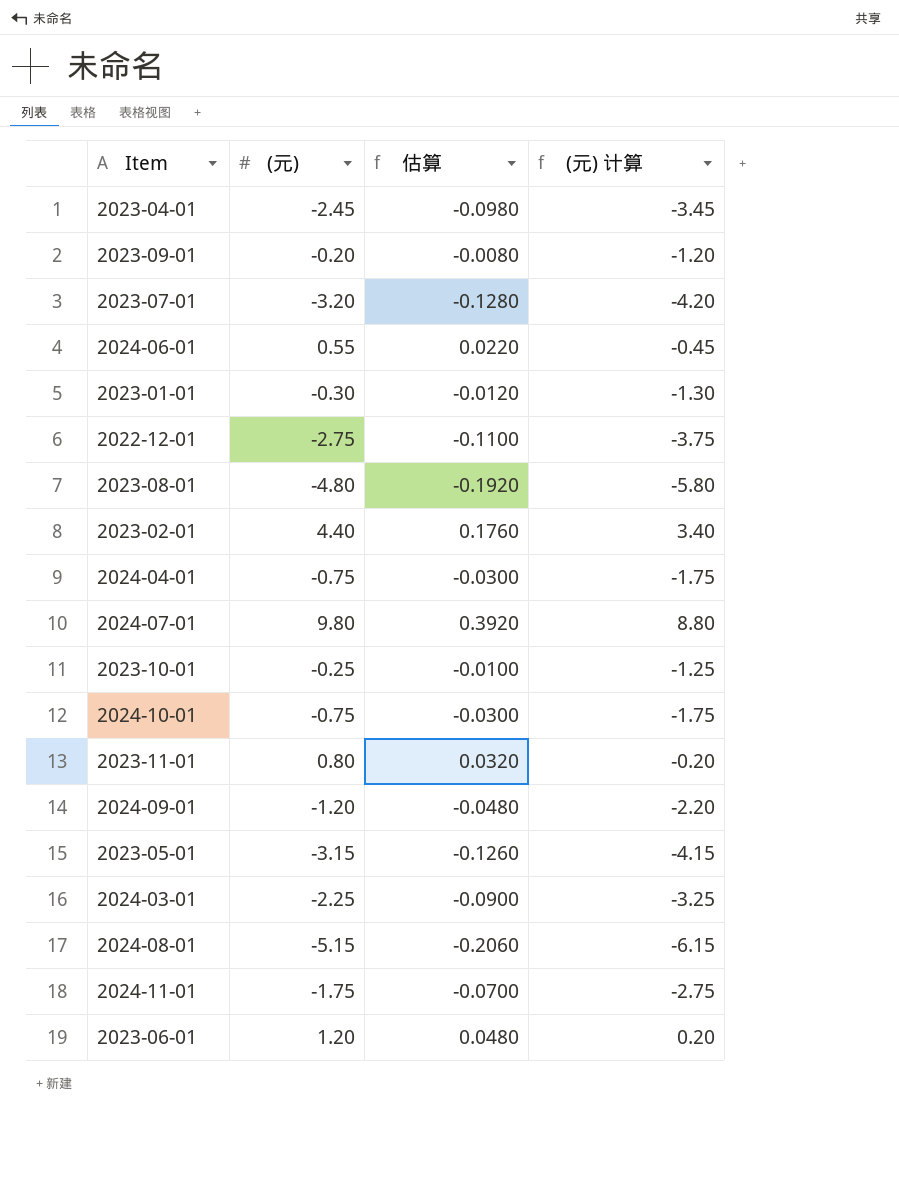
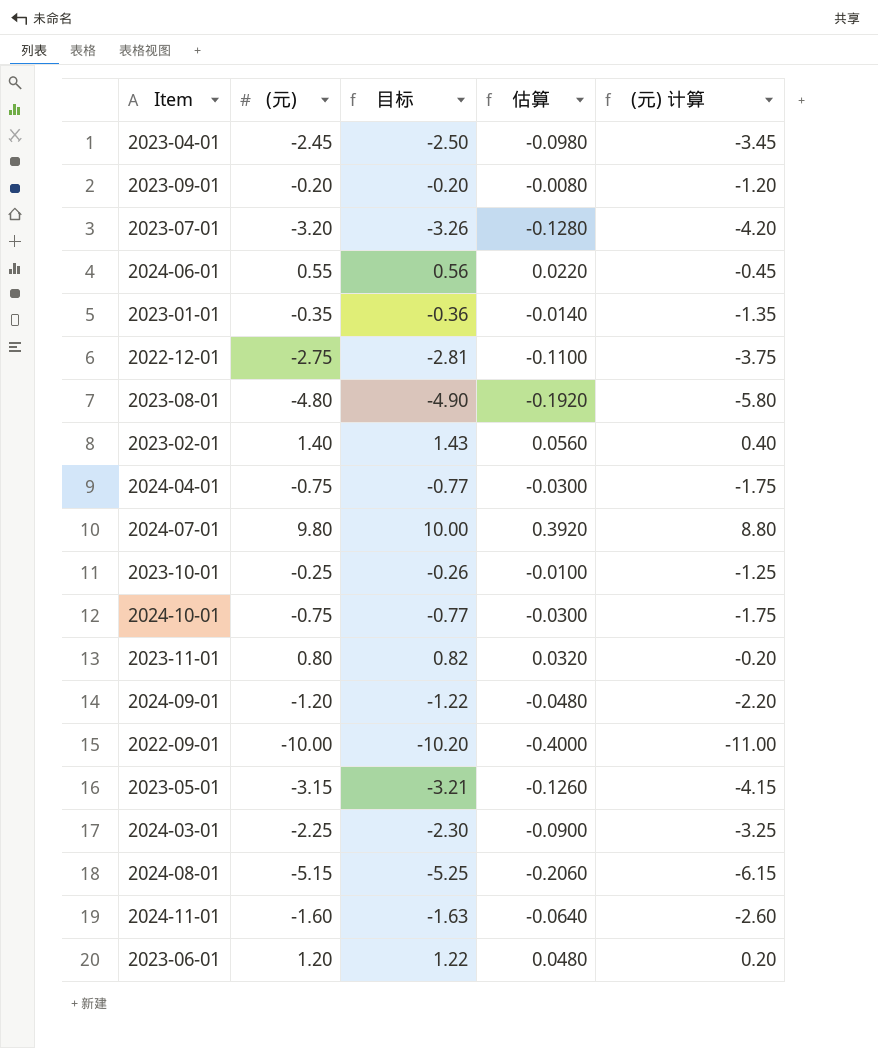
column 目标 | formula: none -> [(元)] * 1.02
2023-01-01 | (元): -0.30 -> -0.35
2023-01-01 | 估算: -0.0120 -> -0.0140
2023-01-01 | (元) 计算: -1.30 -> -1.35
2023-02-01 | (元): 4.40 -> 1.40
2023-02-01 | 估算: 0.1760 -> 0.0560
2023-02-01 | (元) 计算: 3.40 -> 0.40
row 2022-09-01: none -> -10.00 | -10.20 | -0.4000 | -11.00
2024-11-01 | (元): -1.75 -> -1.60
2024-11-01 | 估算: -0.0700 -> -0.0640
2024-11-01 | (元) 计算: -2.75 -> -2.60

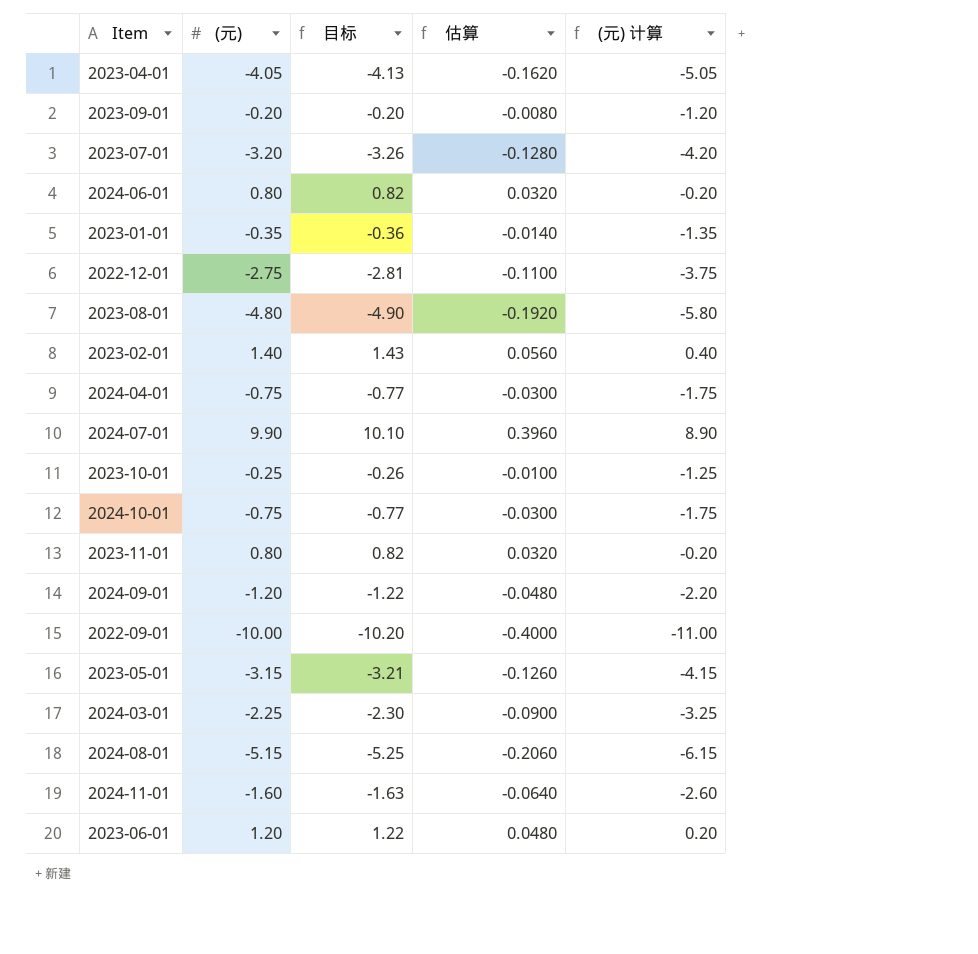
2023-04-01 | (元): -2.45 -> -4.05
2023-04-01 | 目标: -2.50 -> -4.13
2023-04-01 | 估算: -0.0980 -> -0.1620
2023-04-01 | (元) 计算: -3.45 -> -5.05
2024-06-01 | (元): 0.55 -> 0.80
2024-06-01 | 目标: 0.56 -> 0.82
2024-06-01 | 估算: 0.0220 -> 0.0320
2024-06-01 | (元) 计算: -0.45 -> -0.20
2024-07-01 | (元): 9.80 -> 9.90
2024-07-01 | 目标: 10.00 -> 10.10
2024-07-01 | 估算: 0.3920 -> 0.3960
2024-07-01 | (元) 计算: 8.80 -> 8.90

